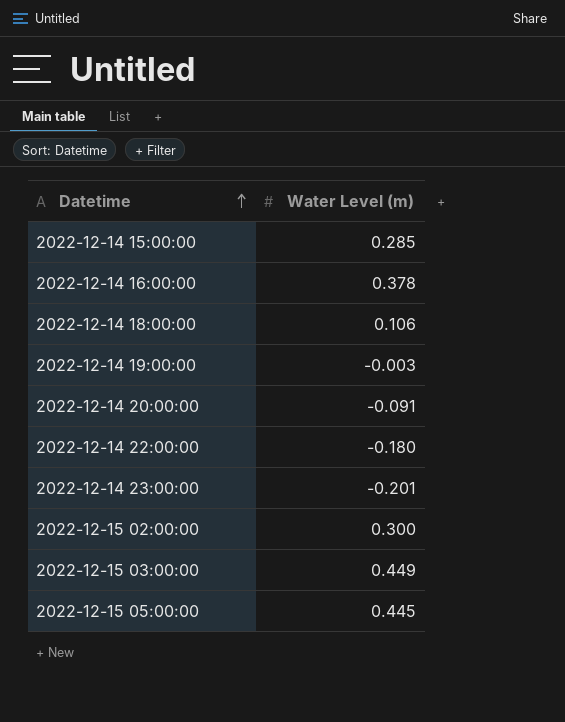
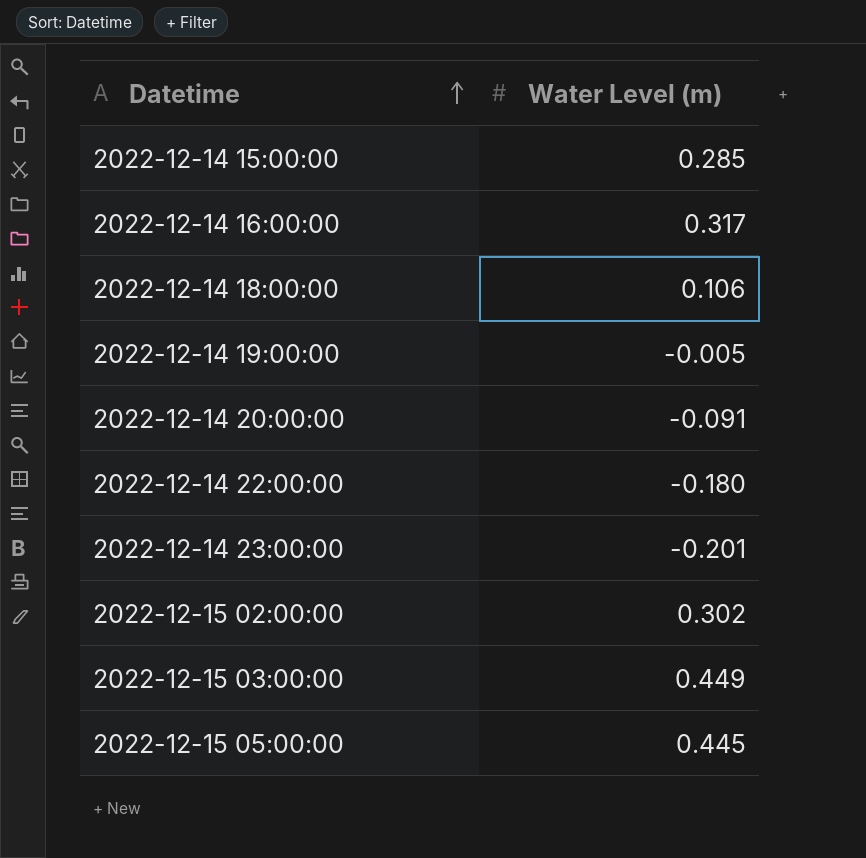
2022-12-14 16:00:00 | Water Level (m): 0.378 -> 0.317
2022-12-14 19:00:00 | Water Level (m): -0.003 -> -0.005
2022-12-15 02:00:00 | Water Level (m): 0.300 -> 0.302

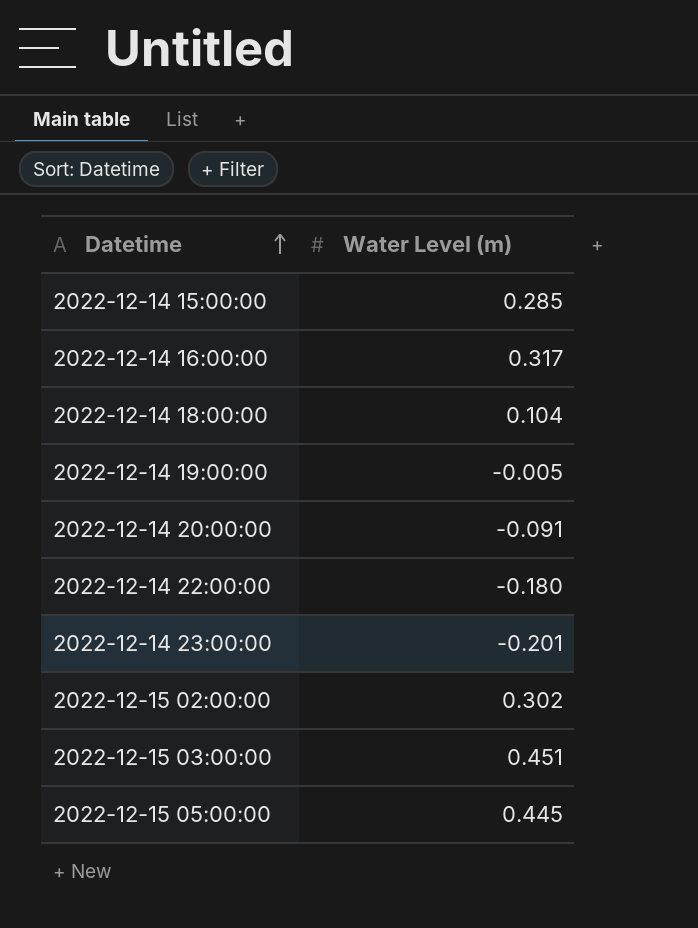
2022-12-14 18:00:00 | Water Level (m): 0.106 -> 0.104
2022-12-15 03:00:00 | Water Level (m): 0.449 -> 0.451

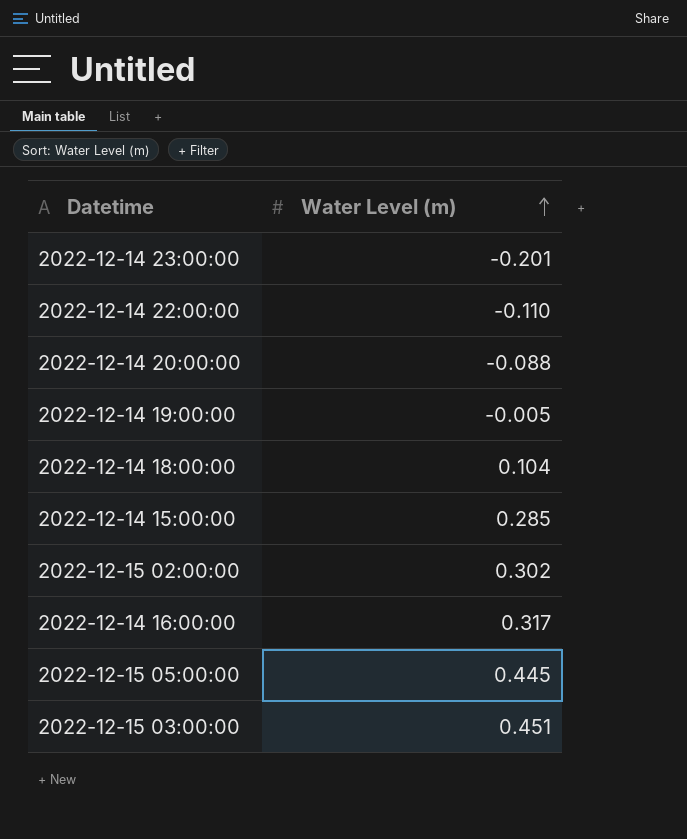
row order: Datetime ascending -> Water Level (m) ascending
2022-12-14 22:00:00 | Water Level (m): -0.180 -> -0.110
2022-12-14 20:00:00 | Water Level (m): -0.091 -> -0.088

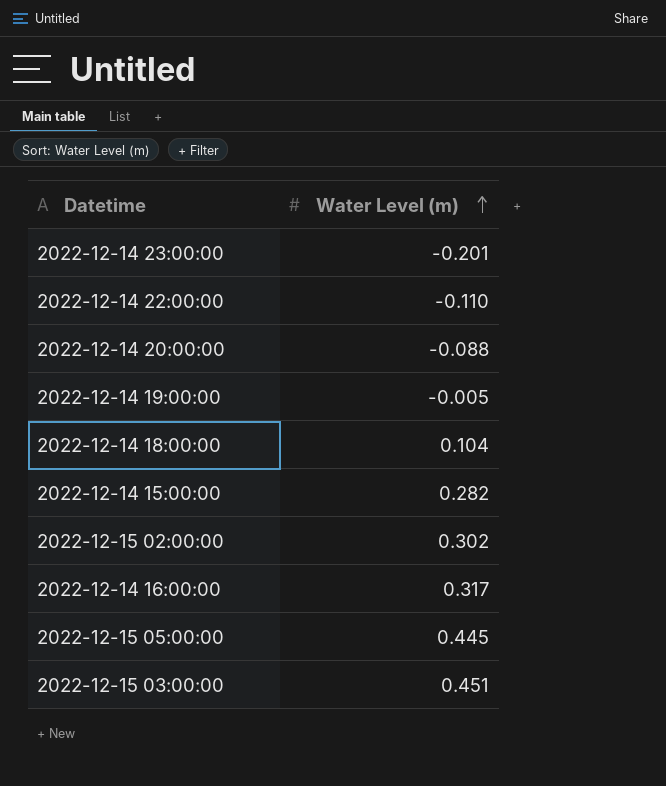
2022-12-14 15:00:00 | Water Level (m): 0.285 -> 0.282

